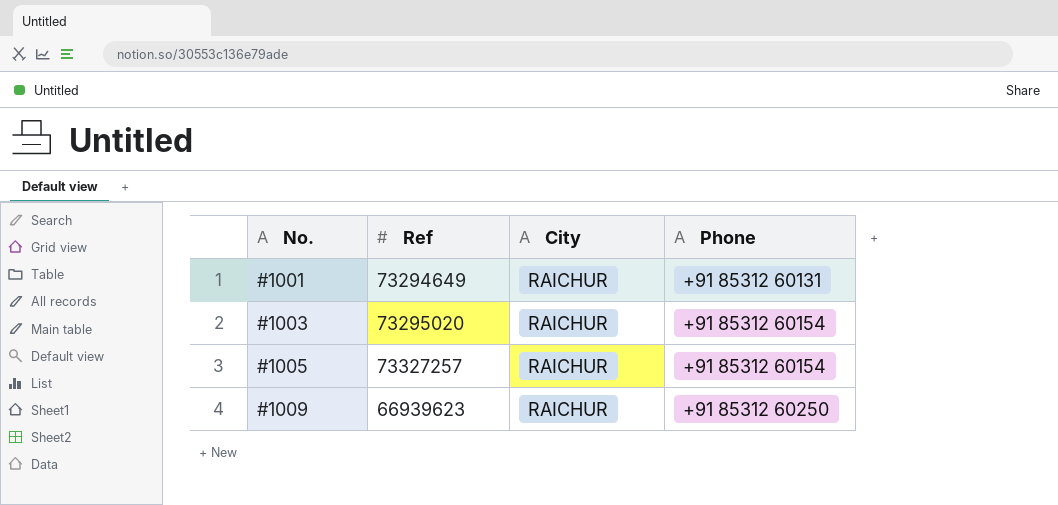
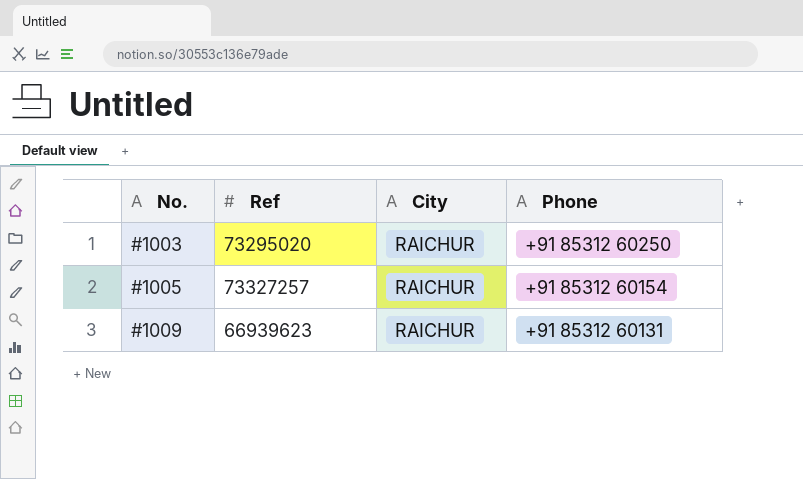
row #1001: 73294649 | RAICHUR | +91 85312 60131 -> none
#1003 | Phone: +91 85312 60154 -> +91 85312 60250
#1009 | Phone: +91 85312 60250 -> +91 85312 60131

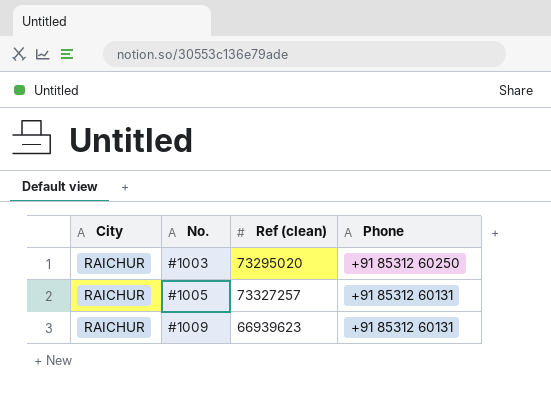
column City | position: 3 -> 1
column name: Ref -> Ref (clean)
#1005 | Phone: +91 85312 60154 -> +91 85312 60131

